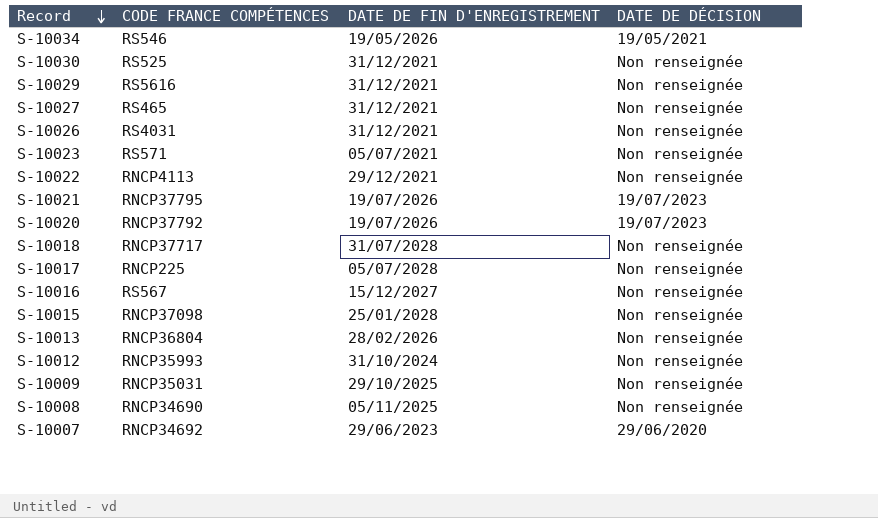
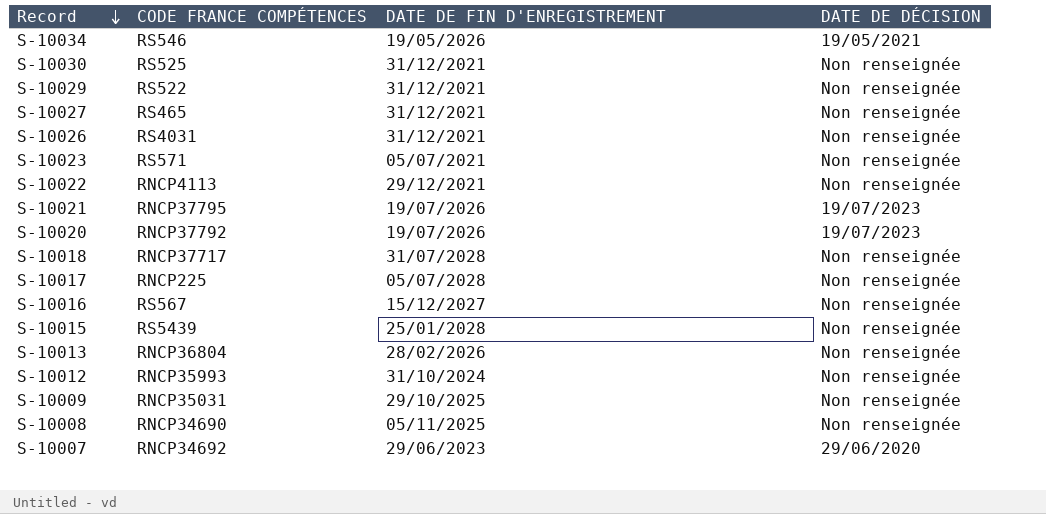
S-10029 | CODE FRANCE COMPÉTENCES: RS5616 -> RS522
S-10015 | CODE FRANCE COMPÉTENCES: RNCP37098 -> RS5439

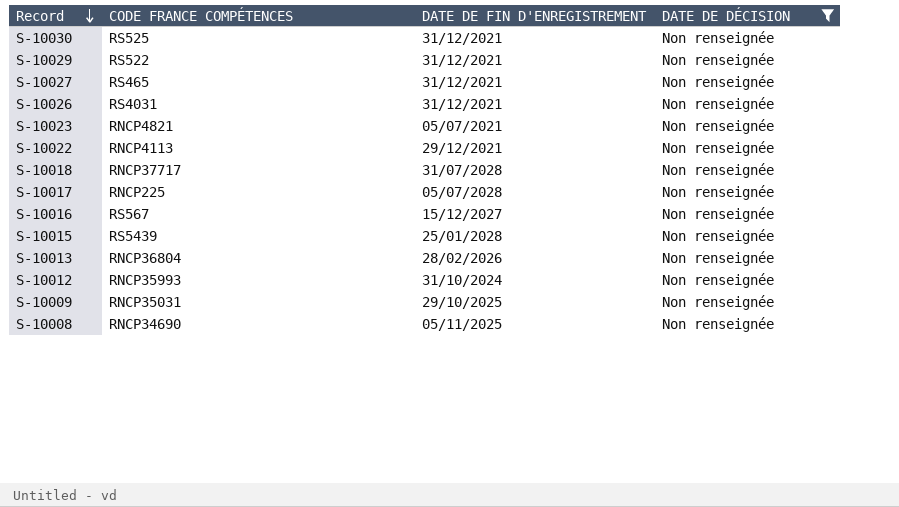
filter: none -> DATE DE DÉCISION = Non renseignée
S-10023 | CODE FRANCE COMPÉTENCES: RS571 -> RNCP4821

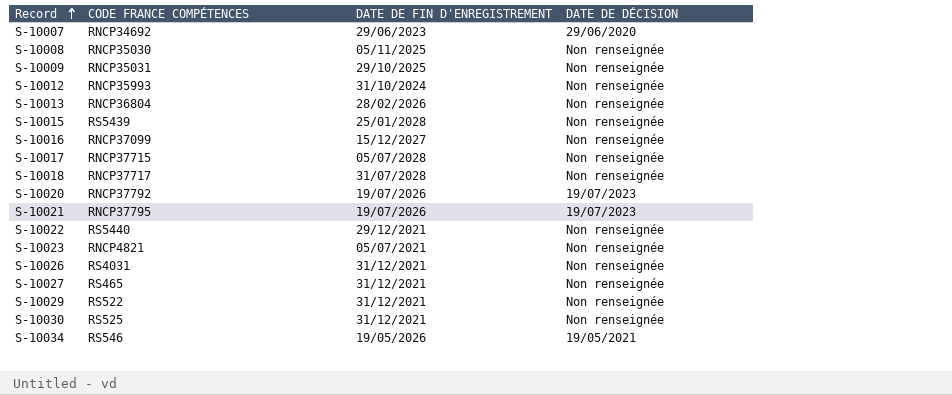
filter: DATE DE DÉCISION = Non renseignée -> none
row order: Record descending -> Record ascending
S-10008 | CODE FRANCE COMPÉTENCES: RNCP34690 -> RNCP35030
S-10016 | CODE FRANCE COMPÉTENCES: RS567 -> RNCP37099
S-10017 | CODE FRANCE COMPÉTENCES: RNCP225 -> RNCP37715
S-10022 | CODE FRANCE COMPÉTENCES: RNCP4113 -> RS5440

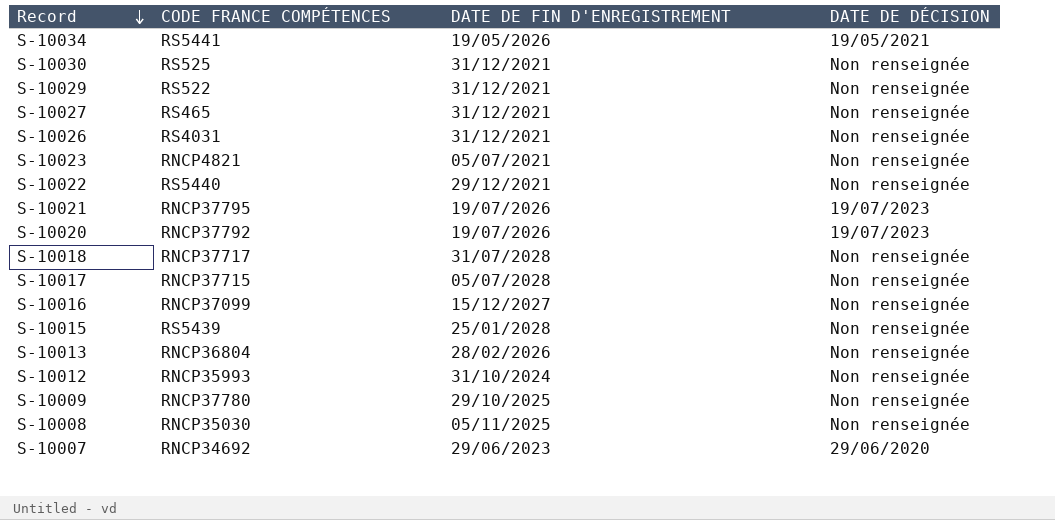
row order: Record ascending -> Record descending
S-10034 | CODE FRANCE COMPÉTENCES: RS546 -> RS5441
S-10009 | CODE FRANCE COMPÉTENCES: RNCP35031 -> RNCP37780

